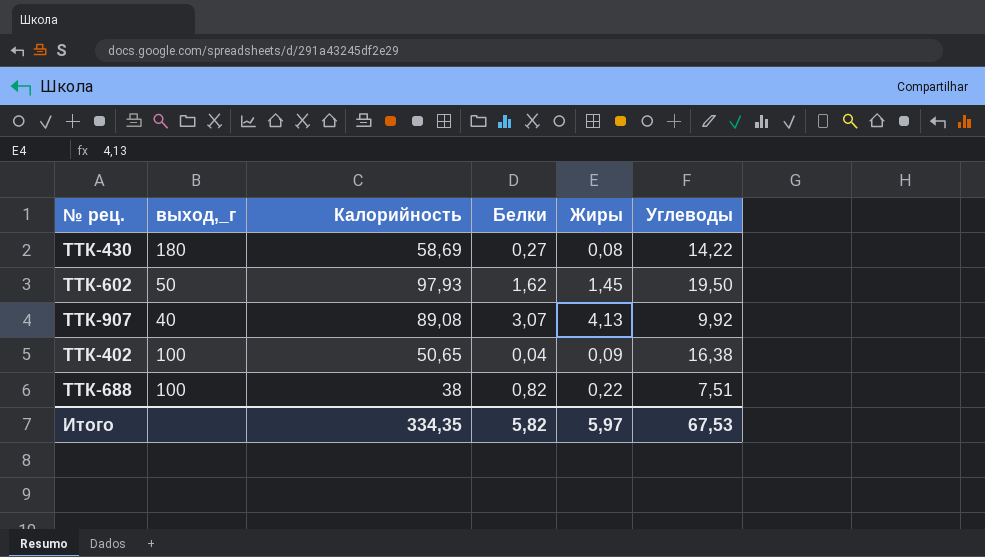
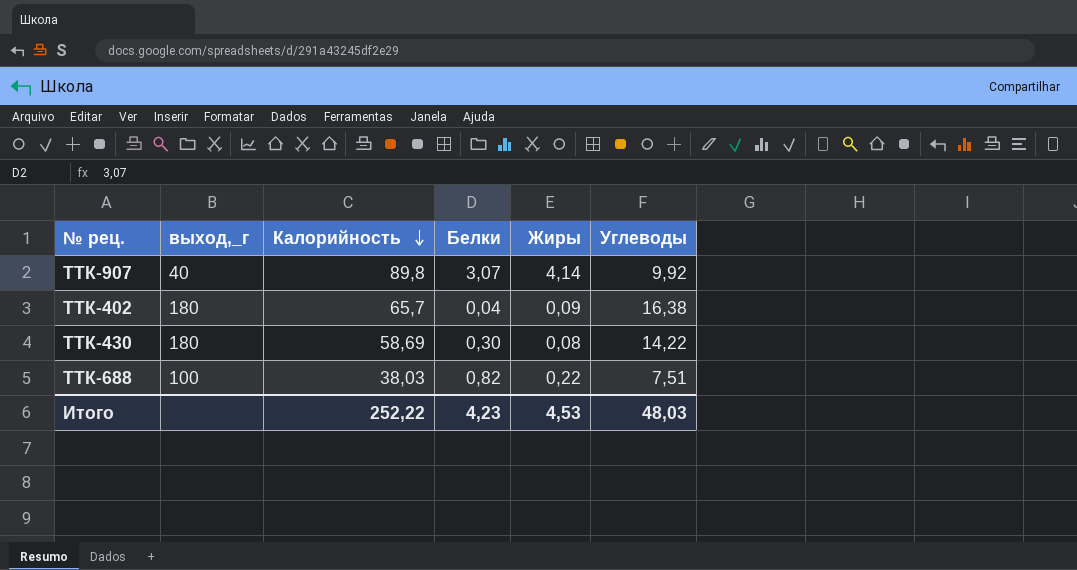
row order: none -> Калорийность descending
row ТТК-602: 50 | 97,93 | 1,62 | 1,45 | 19,50 -> none
ТТК-907 | Калорийность: 89,08 -> 89,8
ТТК-907 | Жиры: 4,13 -> 4,14
ТТК-402 | выход,_г: 100 -> 180
ТТК-402 | Калорийность: 50,65 -> 65,7
ТТК-430 | Белки: 0,27 -> 0,30
ТТК-688 | Калорийность: 38 -> 38,03
Итого | Калорийность: 334,35 -> 252,22
Итого | Белки: 5,82 -> 4,23
Итого | Жиры: 5,97 -> 4,53
Итого | Углеводы: 67,53 -> 48,03

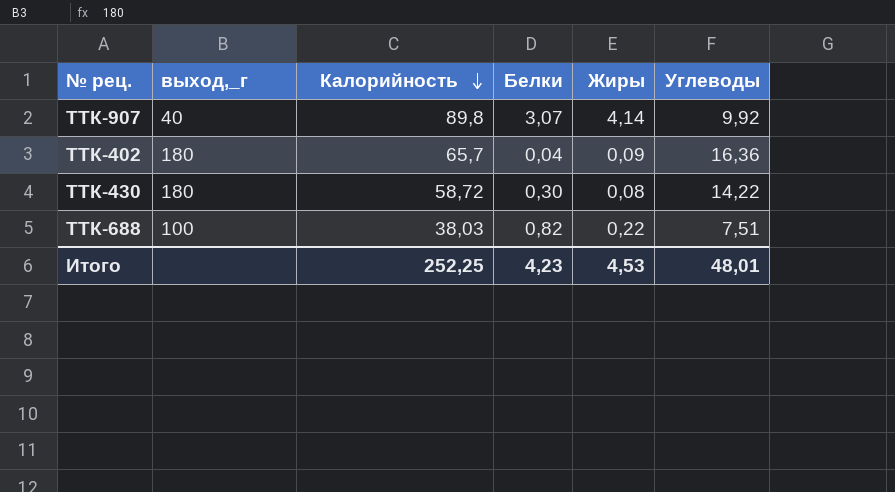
ТТК-402 | Углеводы: 16,38 -> 16,36
ТТК-430 | Калорийность: 58,69 -> 58,72
Итого | Калорийность: 252,22 -> 252,25
Итого | Углеводы: 48,03 -> 48,01

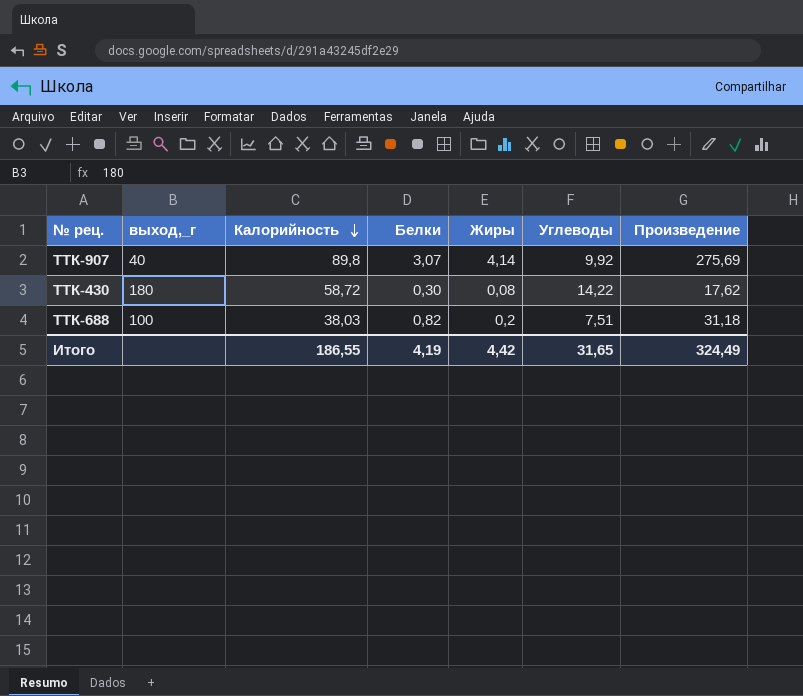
column Произведение | formula: none -> [Калорийность] * [Белки]
row ТТК-402: 180 | 65,7 | 0,04 | 0,09 | 16,36 -> none
ТТК-688 | Жиры: 0,22 -> 0,2
Итого | Калорийность: 252,25 -> 186,55
Итого | Белки: 4,23 -> 4,19
Итого | Жиры: 4,53 -> 4,42
Итого | Углеводы: 48,01 -> 31,65

